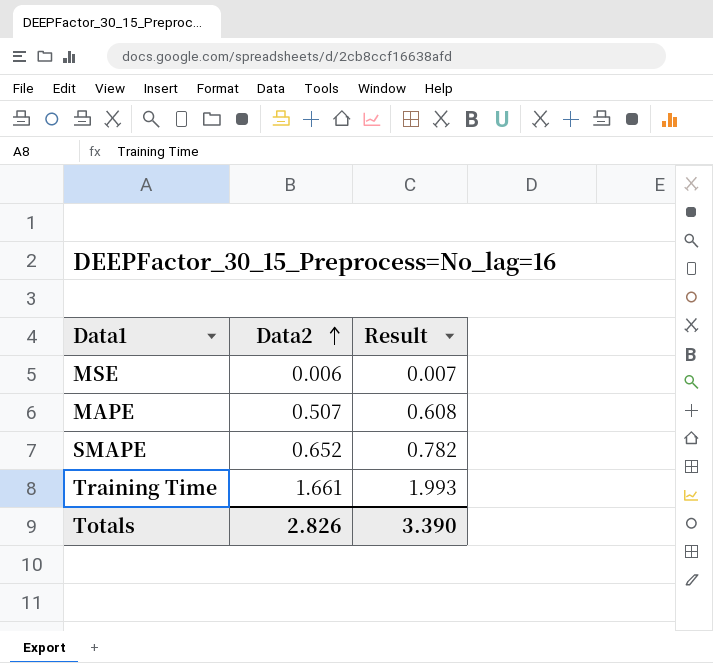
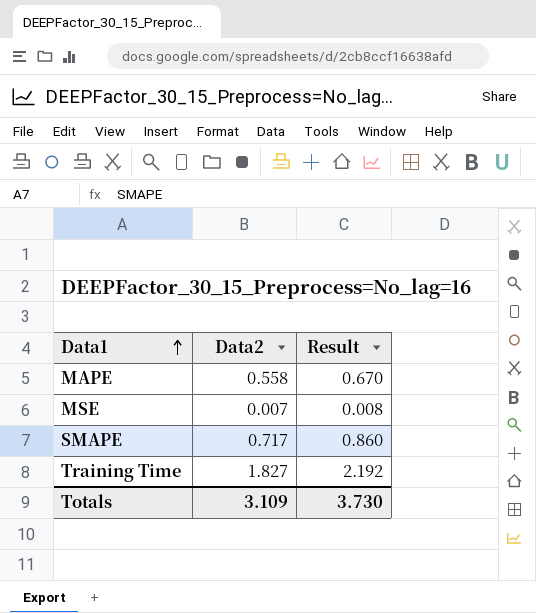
row order: Data2 ascending -> Data1 ascending
MAPE | Data2: 0.507 -> 0.558
MAPE | Result: 0.608 -> 0.670
MSE | Data2: 0.006 -> 0.007
MSE | Result: 0.007 -> 0.008
SMAPE | Data2: 0.652 -> 0.717
SMAPE | Result: 0.782 -> 0.860
Training Time | Data2: 1.661 -> 1.827
Training Time | Result: 1.993 -> 2.192
Totals | Data2: 2.826 -> 3.109
Totals | Result: 3.390 -> 3.730

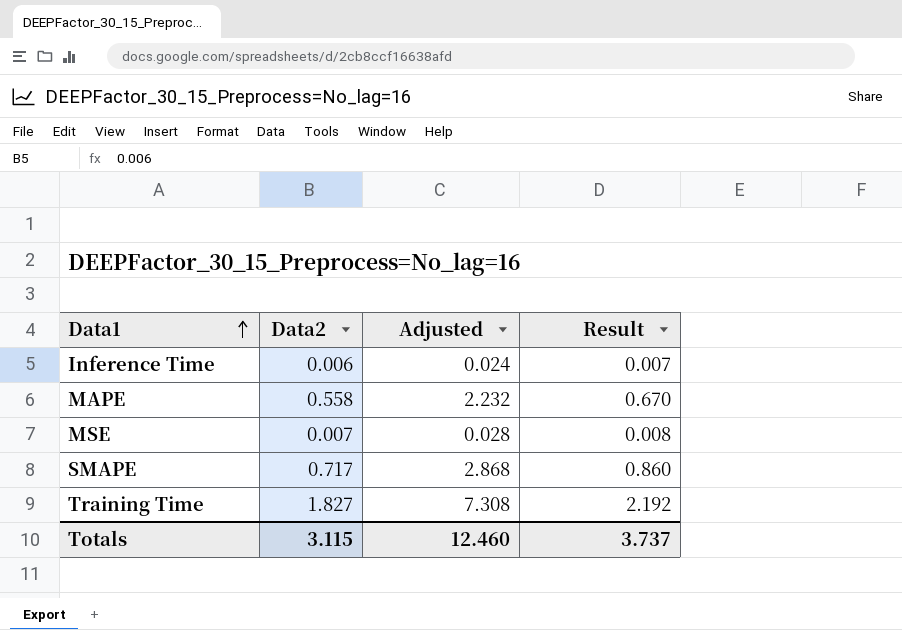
column Adjusted | formula: none -> [Data2] * 4
row Inference Time: none -> 0.006 | 0.024 | 0.007
Totals | Data2: 3.109 -> 3.115
Totals | Result: 3.730 -> 3.737

